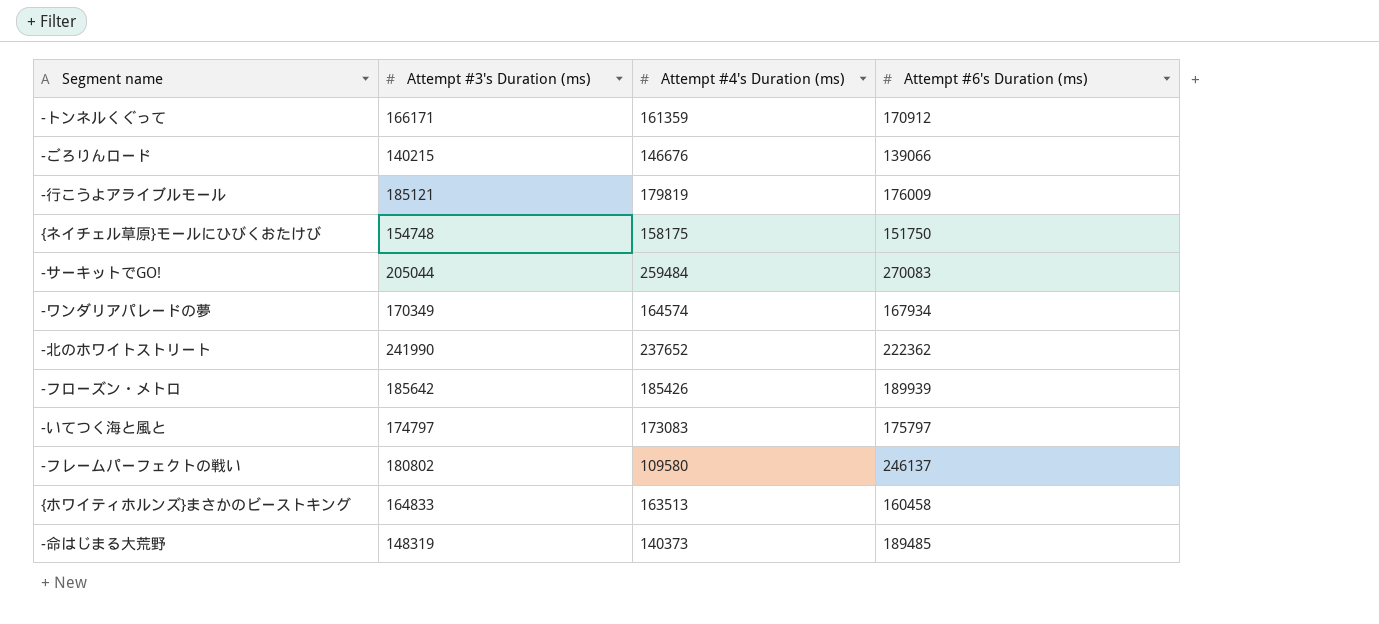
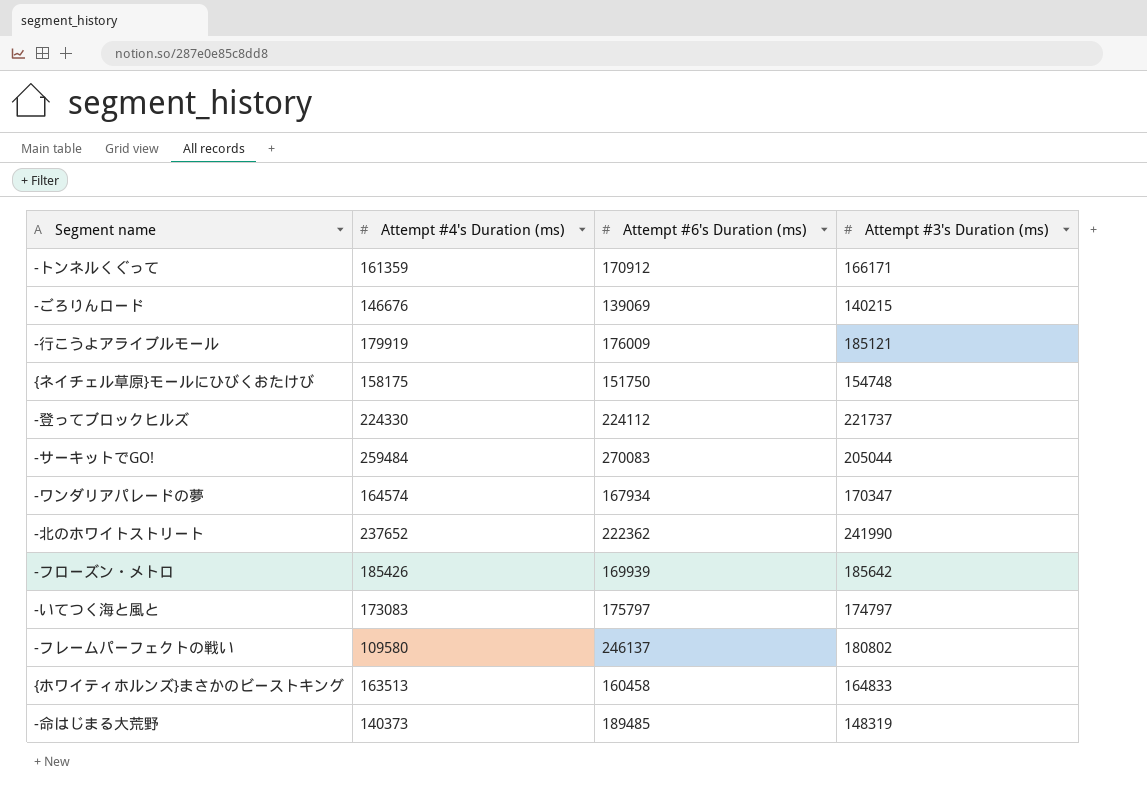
column Attempt #3's Duration (ms) | position: 2 -> 4
-ごろりんロード | Attempt #6's Duration (ms): 139066 -> 139069
-行こうよアライブルモール | Attempt #4's Duration (ms): 179819 -> 179919
row -登ってブロックヒルズ: none -> 224330 | 224112 | 221737
-ワンダリアパレードの夢 | Attempt #3's Duration (ms): 170349 -> 170347
-フローズン・メトロ | Attempt #6's Duration (ms): 189939 -> 169939

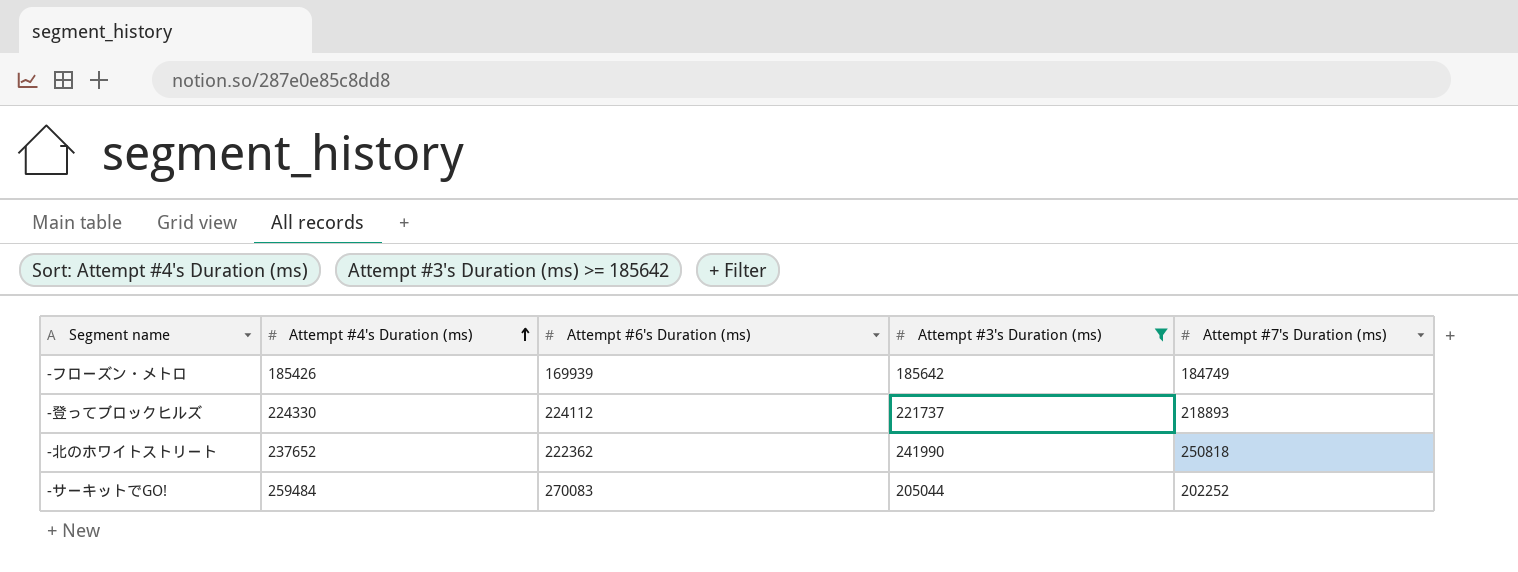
filter: none -> Attempt #3's Duration (ms) >= 185642
row order: none -> Attempt #4's Duration (ms) ascending
column Attempt #7's Duration (ms) | position: none -> 5

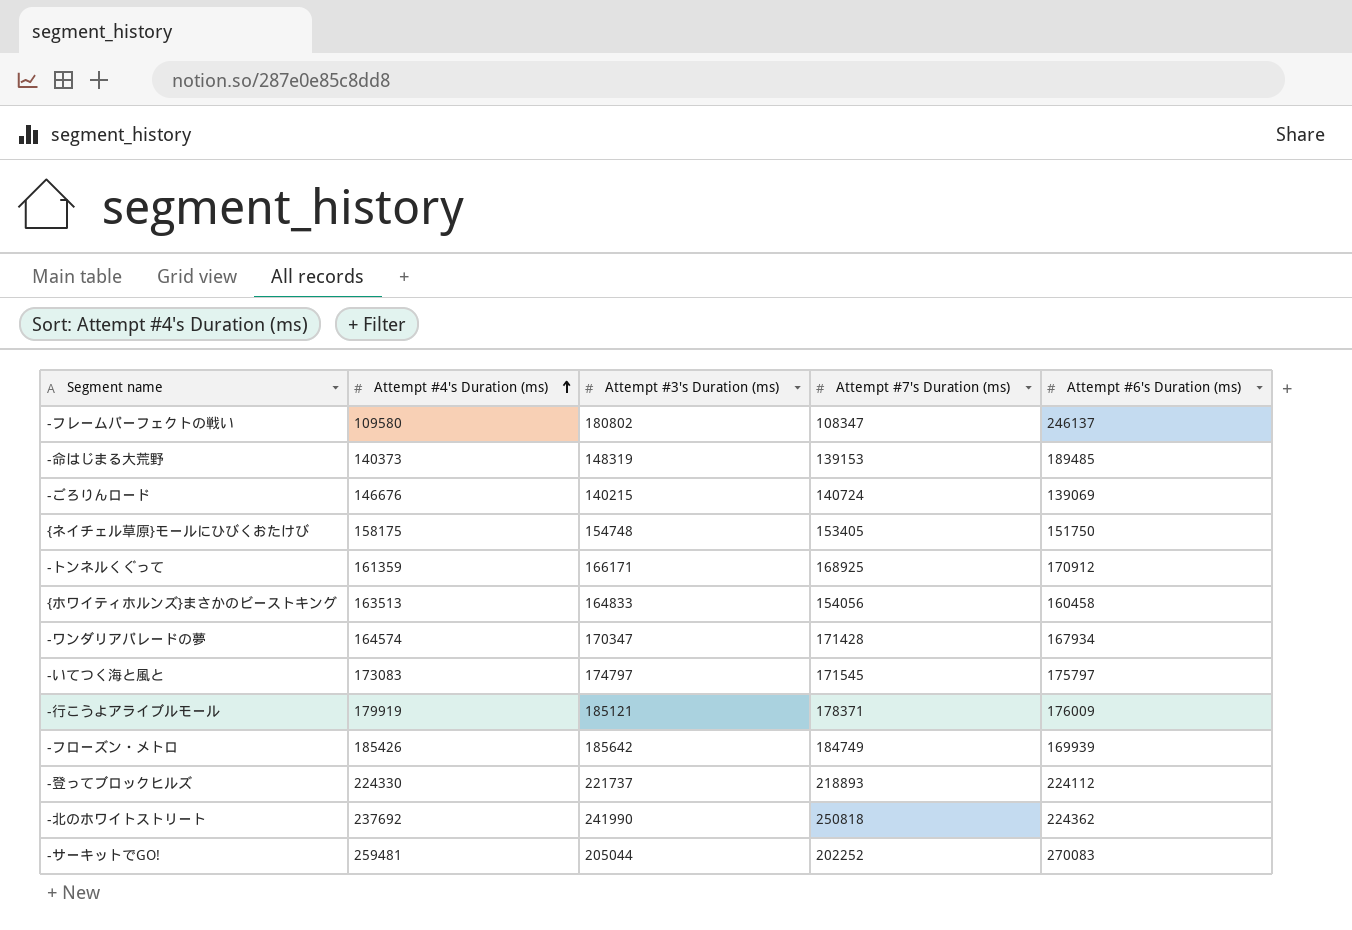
filter: Attempt #3's Duration (ms) >= 185642 -> none
column Attempt #6's Duration (ms) | position: 3 -> 5
-北のホワイトストリート | Attempt #4's Duration (ms): 237652 -> 237692
-北のホワイトストリート | Attempt #6's Duration (ms): 222362 -> 224362
-サーキットでGO! | Attempt #4's Duration (ms): 259484 -> 259481

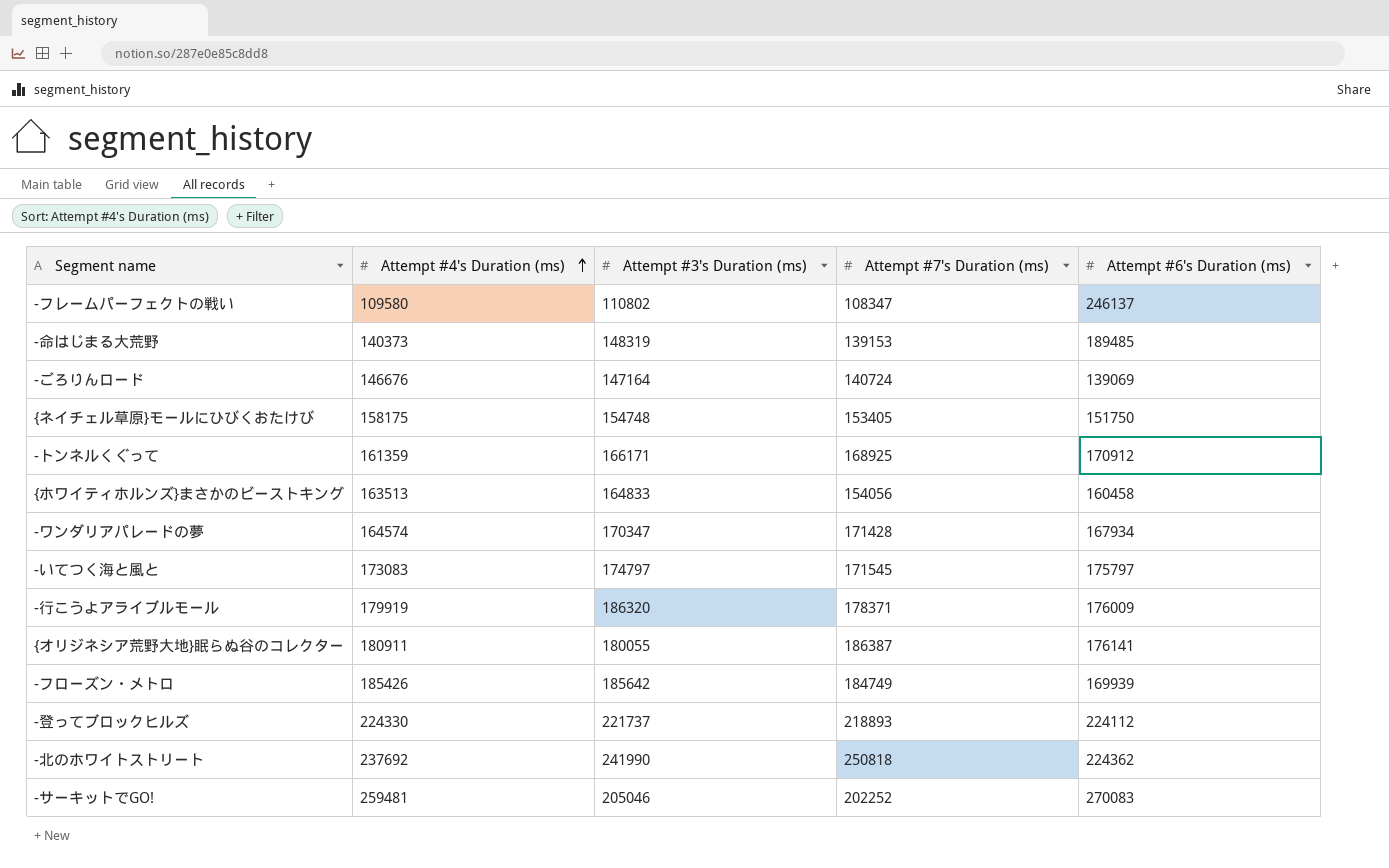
-フレームパーフェクトの戦い | Attempt #3's Duration (ms): 180802 -> 110802
-ごろりんロード | Attempt #3's Duration (ms): 140215 -> 147164
-行こうよアライブルモール | Attempt #3's Duration (ms): 185121 -> 186320
row {オリジネシア荒野大地}眠らぬ谷のコレクター: none -> 180911 | 180055 | 186387 | 176141
-サーキットでGO! | Attempt #3's Duration (ms): 205044 -> 205046

